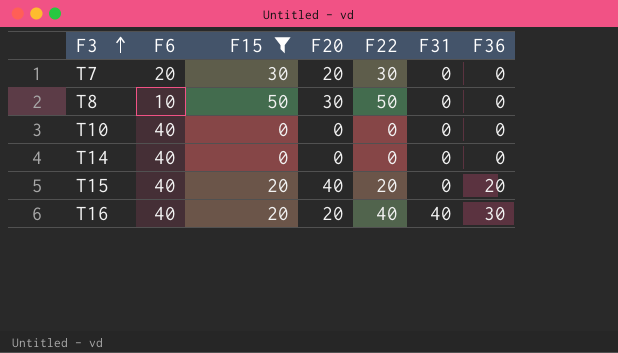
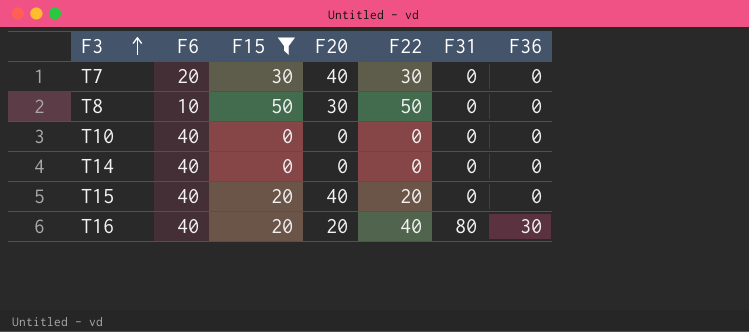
T7 | F20: 20 -> 40
T15 | F36: 20 -> 0
T16 | F31: 40 -> 80

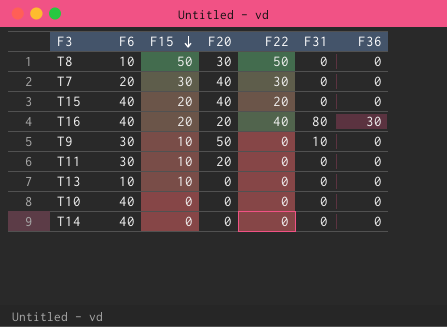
filter: F15 != 10 -> none
row order: F3 ascending -> F15 descending

